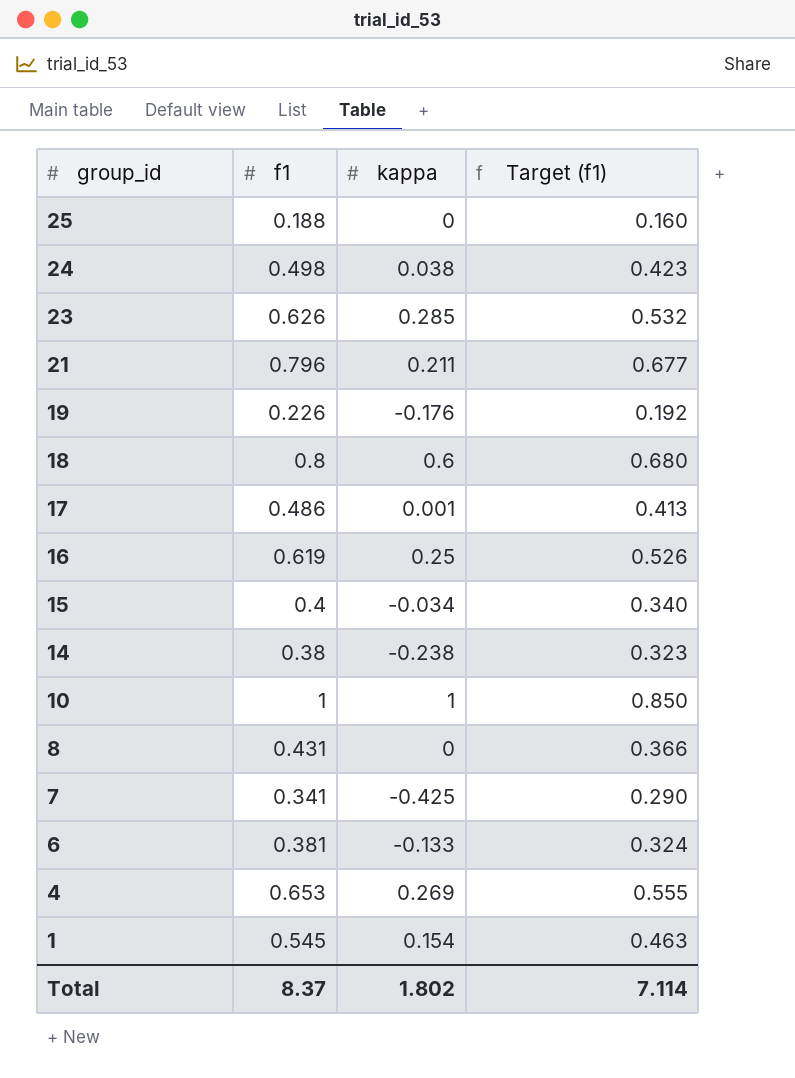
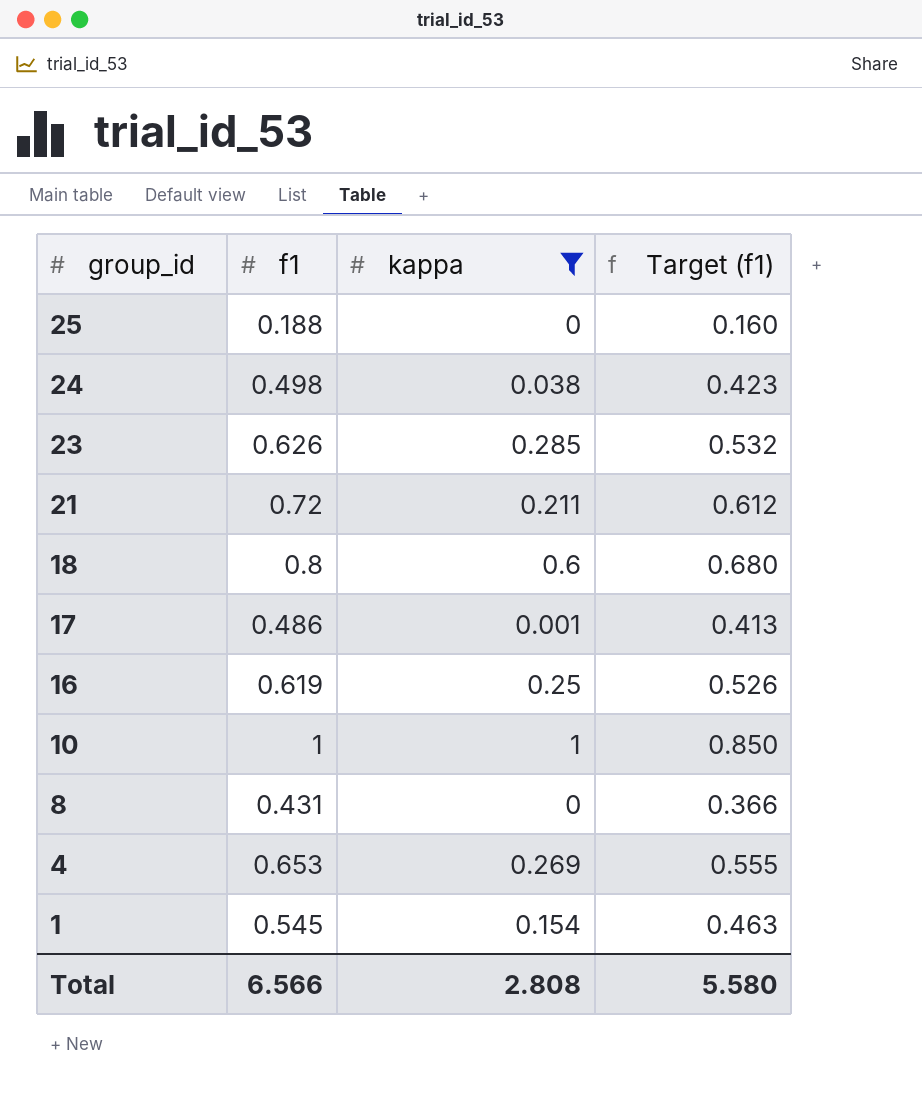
filter: none -> kappa >= 0
21 | f1: 0.796 -> 0.72
21 | Target (f1): 0.677 -> 0.612
Total | f1: 8.37 -> 6.566
Total | kappa: 1.802 -> 2.808
Total | Target (f1): 7.114 -> 5.580

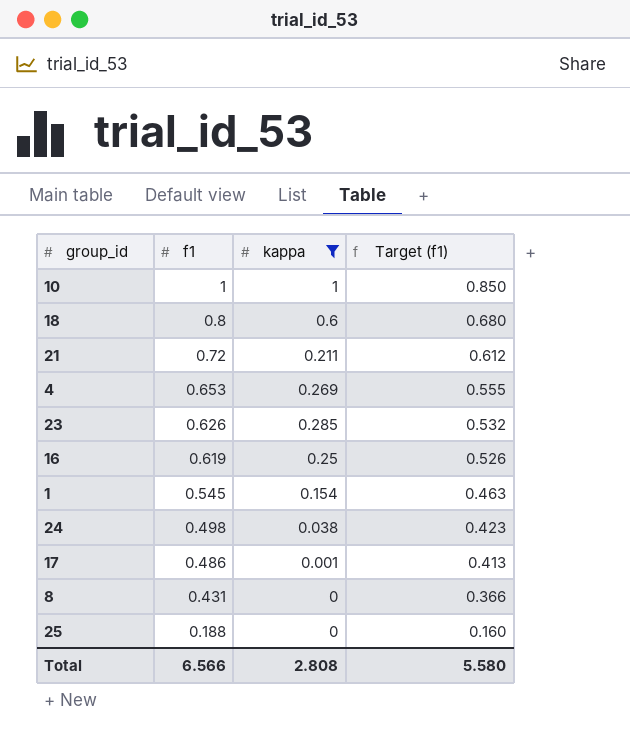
row order: group_id descending -> f1 descending

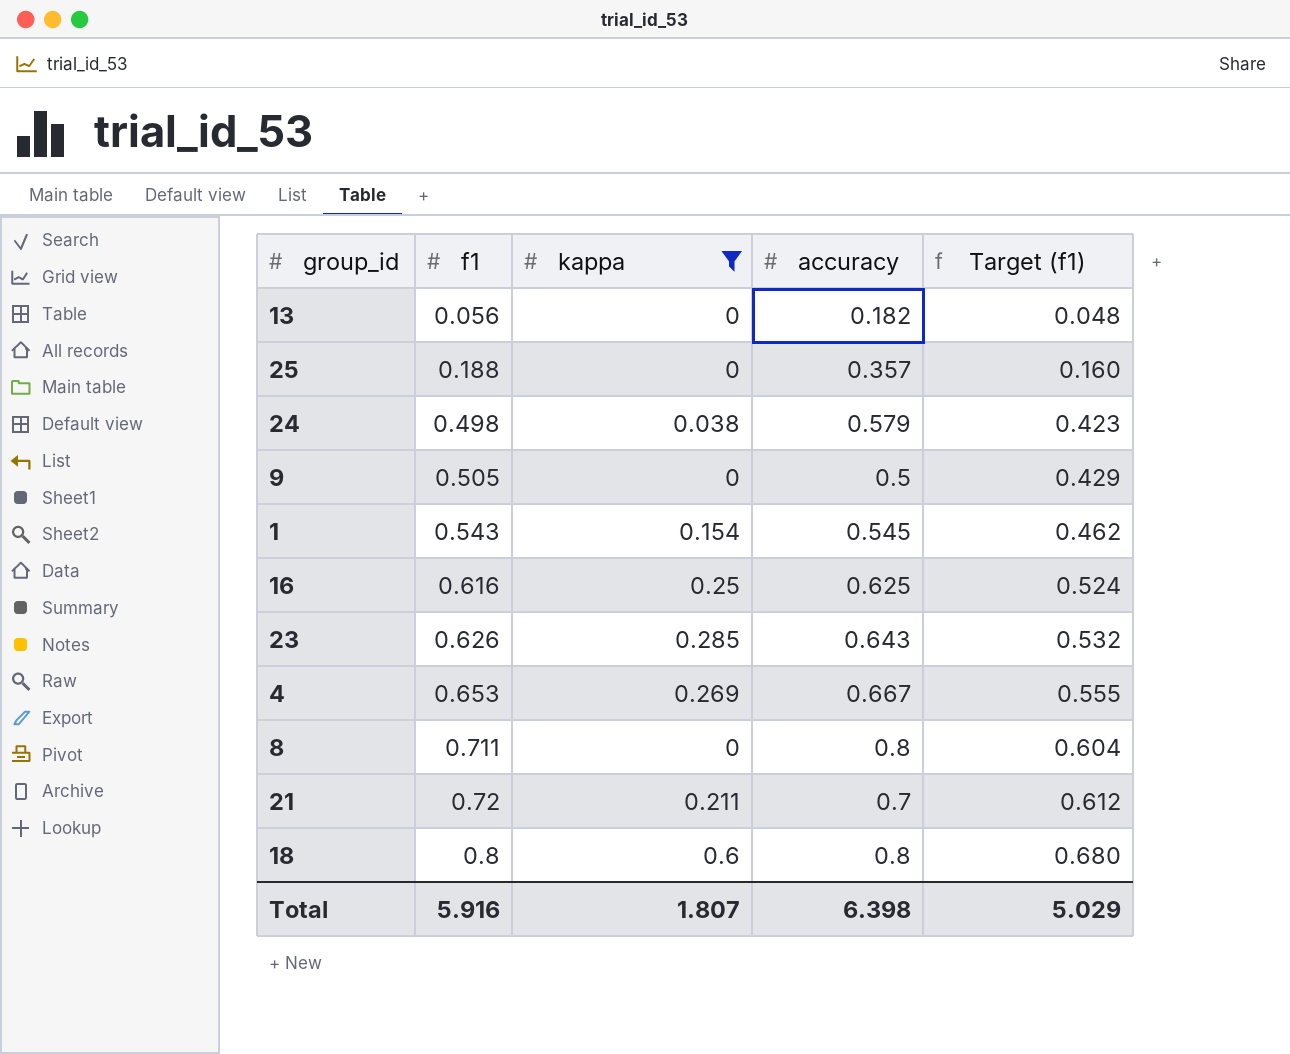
row order: f1 descending -> f1 ascending
column accuracy | position: none -> 4
row 10: 1 | 1 | 0.850 -> none
row 17: 0.486 | 0.001 | 0.413 -> none
row 13: none -> 0.056 | 0 | 0.182 | 0.048
row 9: none -> 0.505 | 0 | 0.5 | 0.429
1 | f1: 0.545 -> 0.543
1 | Target (f1): 0.463 -> 0.462
16 | f1: 0.619 -> 0.616
16 | Target (f1): 0.526 -> 0.524
8 | f1: 0.431 -> 0.711
8 | Target (f1): 0.366 -> 0.604
Total | f1: 6.566 -> 5.916
Total | kappa: 2.808 -> 1.807
Total | Target (f1): 5.580 -> 5.029

